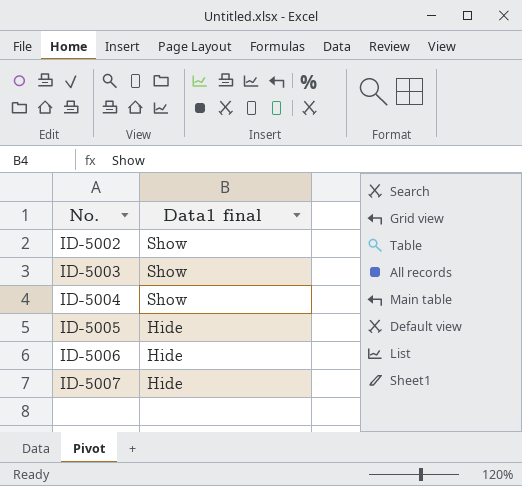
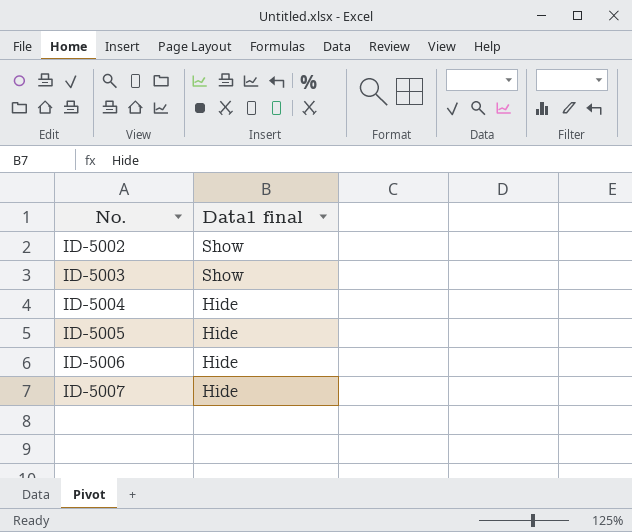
ID-5004 | Data1 final: Show -> Hide

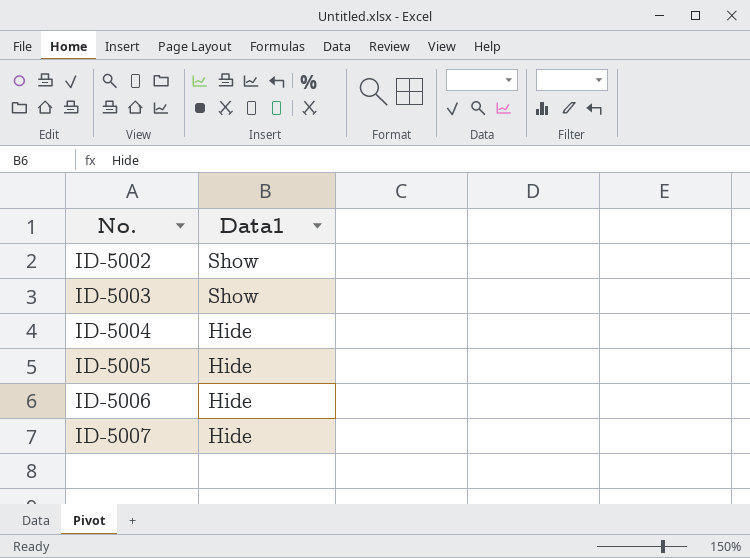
column name: Data1 final -> Data1

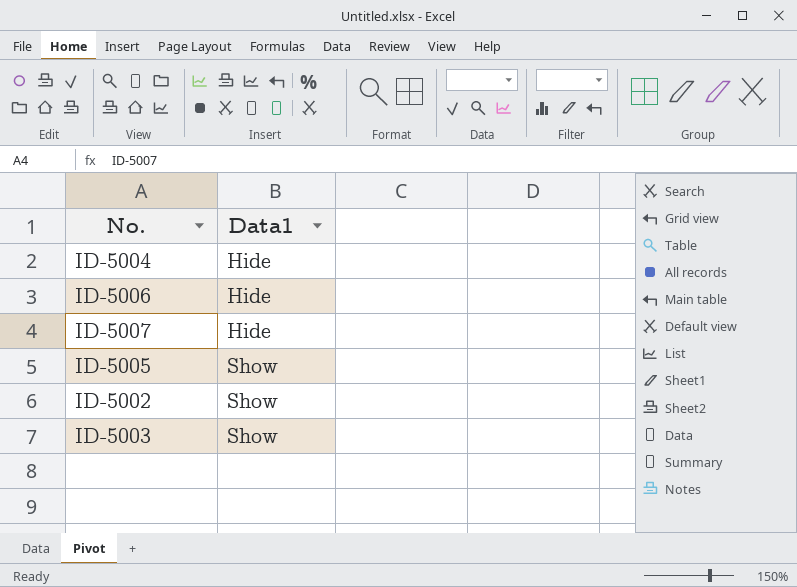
row order: No. ascending -> Data1 ascending
ID-5005 | Data1: Hide -> Show

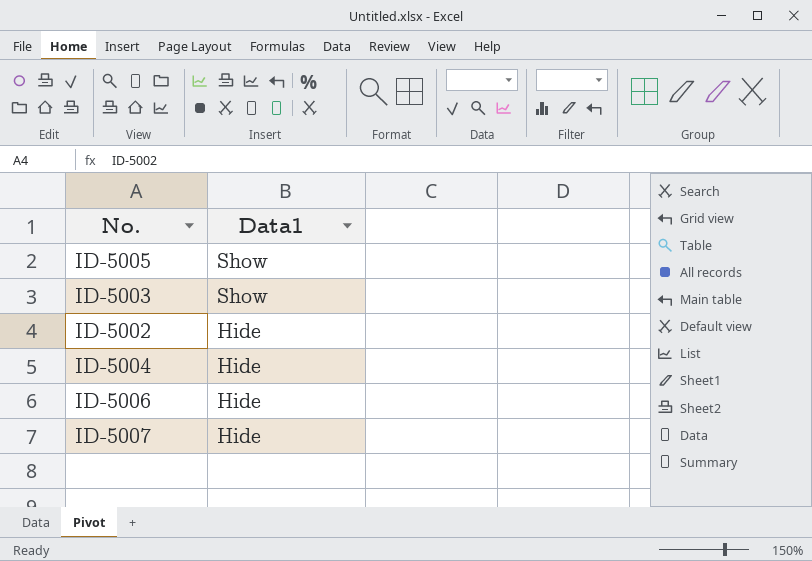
row order: Data1 ascending -> Data1 descending
ID-5002 | Data1: Show -> Hide

